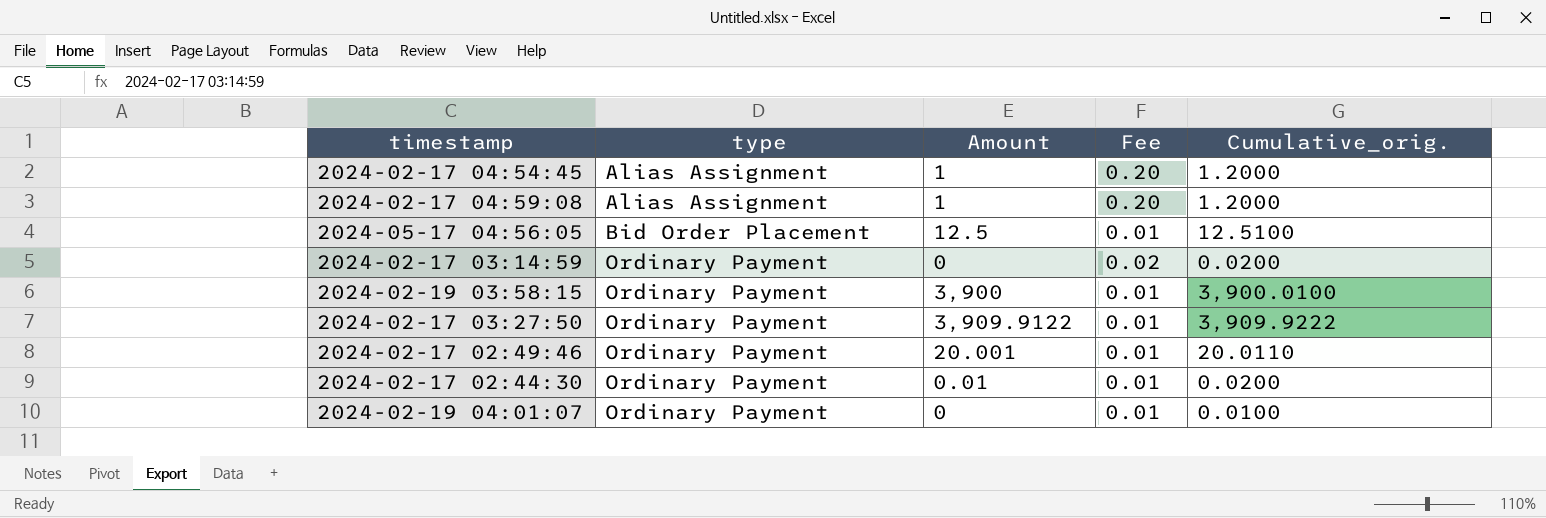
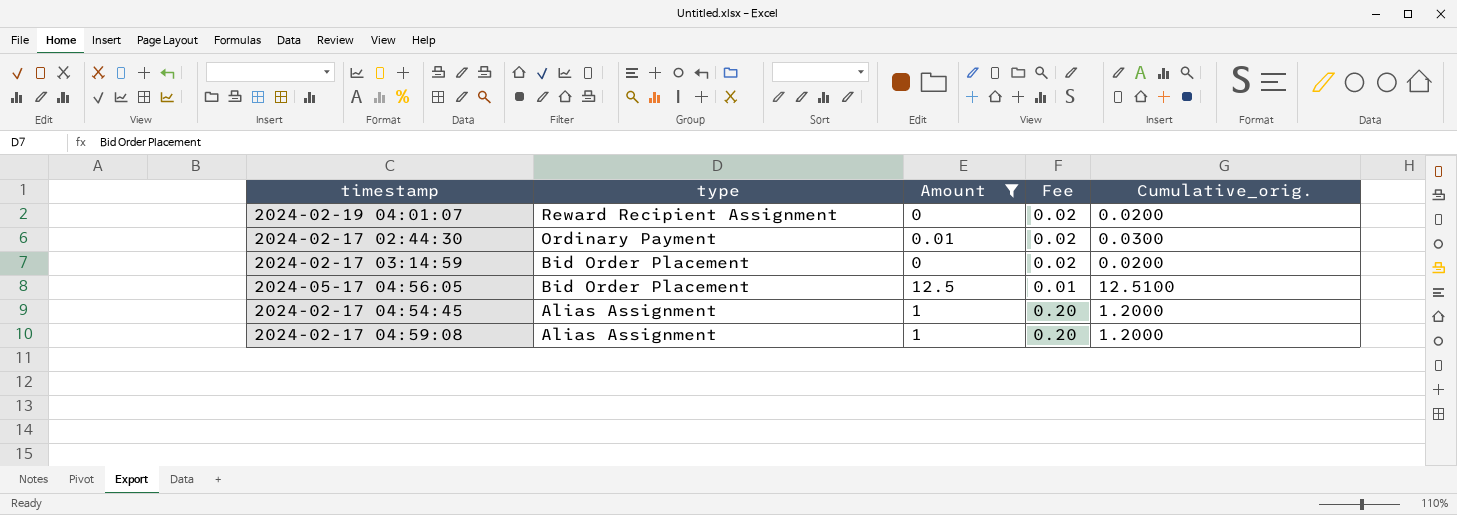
filter: none -> Amount <= 12.5
row order: type ascending -> type descending
2024-02-19 04:01:07 | type: Ordinary Payment -> Reward Recipient Assignment
2024-02-19 04:01:07 | Fee: 0.01 -> 0.02
2024-02-19 04:01:07 | Cumulative_orig.: 0.0100 -> 0.0200
2024-02-17 02:44:30 | Fee: 0.01 -> 0.02
2024-02-17 02:44:30 | Cumulative_orig.: 0.0200 -> 0.0300
2024-02-17 03:14:59 | type: Ordinary Payment -> Bid Order Placement

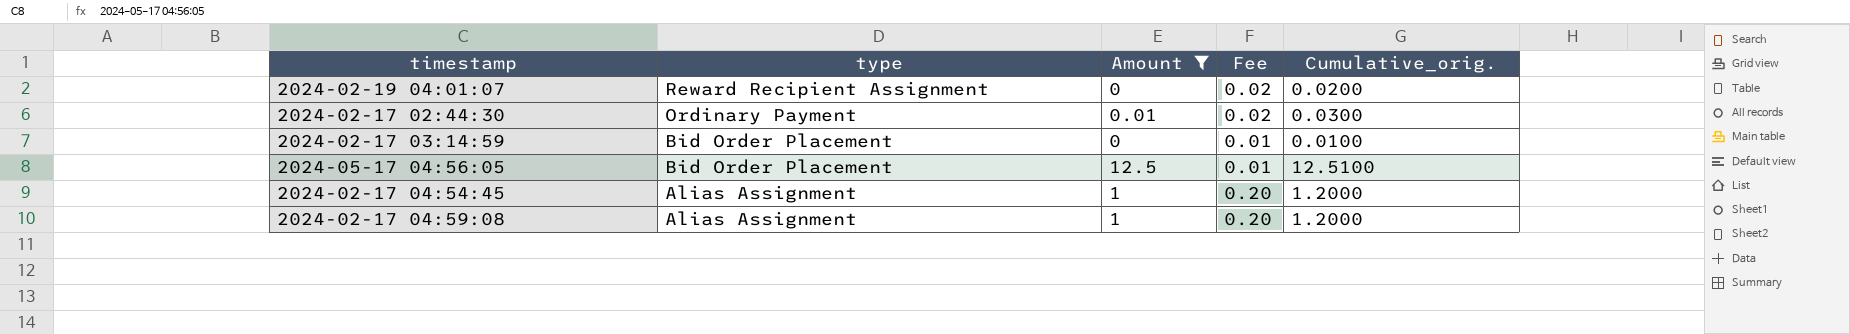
2024-02-17 03:14:59 | Fee: 0.02 -> 0.01
2024-02-17 03:14:59 | Cumulative_orig.: 0.0200 -> 0.0100

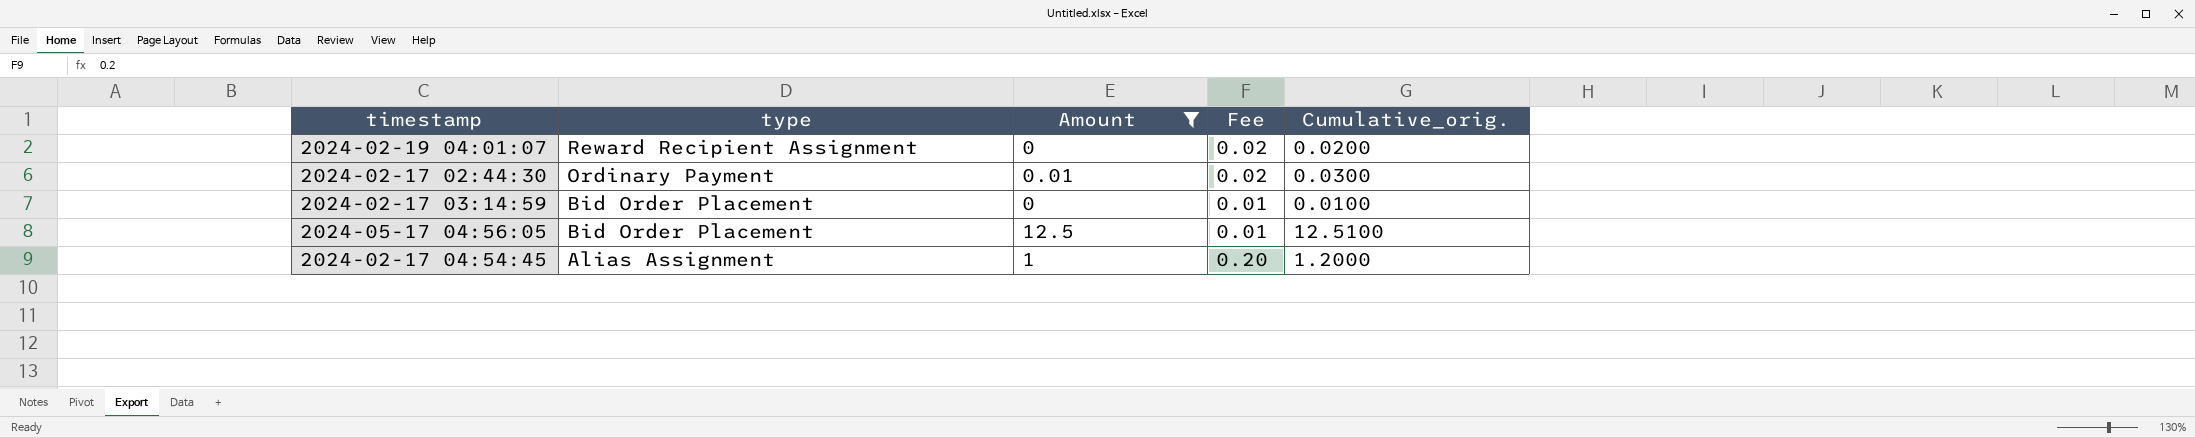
row 2024-02-17 04:59:08: Alias Assignment | 1 | 0.20 | 1.2000 -> none

